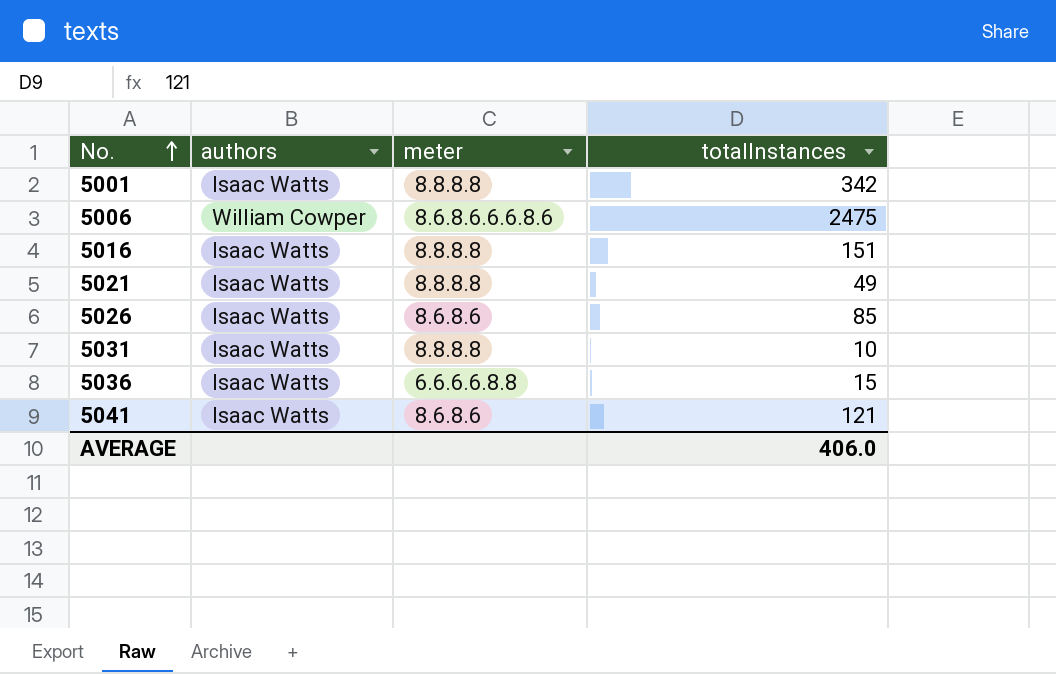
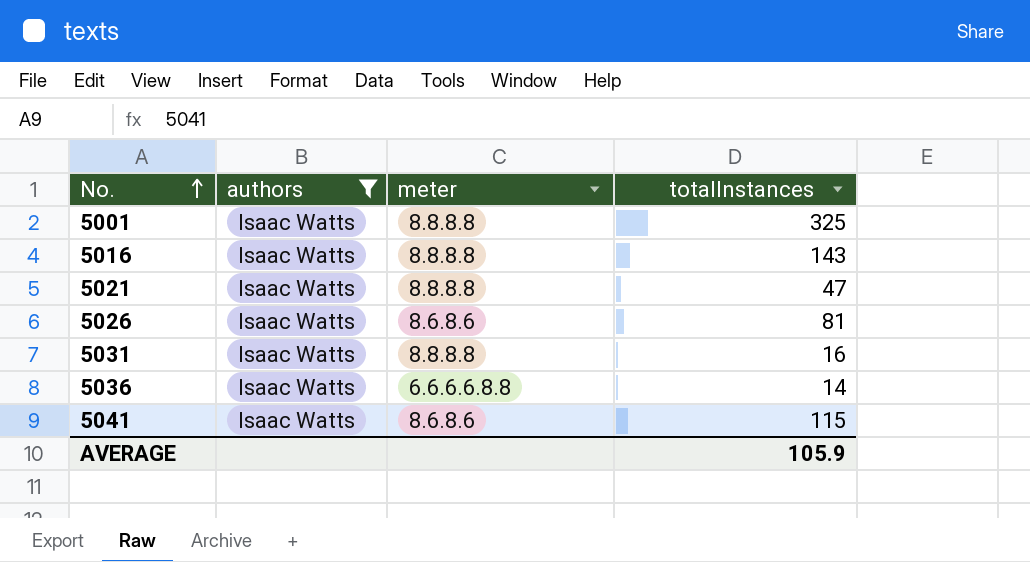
filter: none -> authors = Isaac Watts
5001 | totalInstances: 342 -> 325
5016 | totalInstances: 151 -> 143
5021 | totalInstances: 49 -> 47
5026 | totalInstances: 85 -> 81
5031 | totalInstances: 10 -> 16
5036 | totalInstances: 15 -> 14
5041 | totalInstances: 121 -> 115
AVERAGE | totalInstances: 406.0 -> 105.9

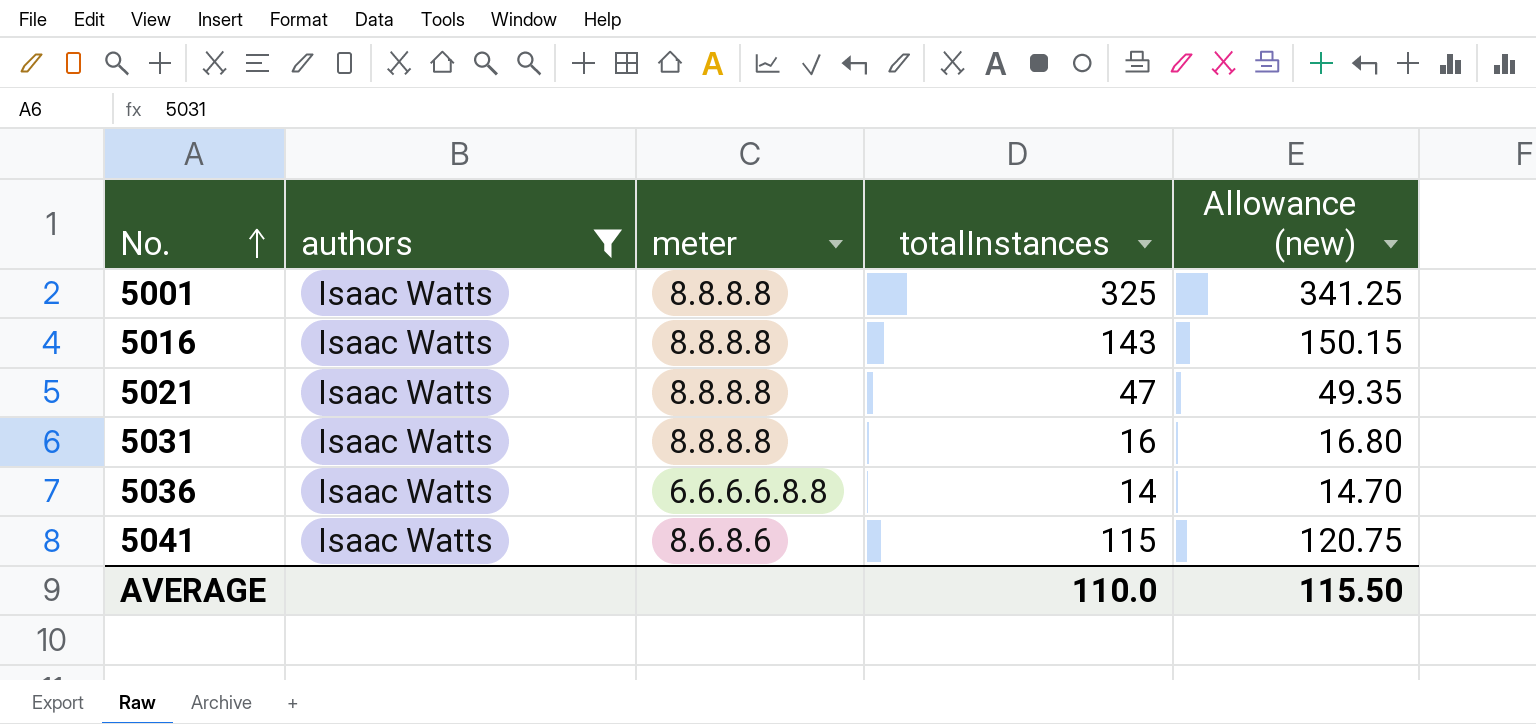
column Allowance (new) | formula: none -> [totalInstances] * 1.05
row 5026: Isaac Watts | 8.6.8.6 | 81 -> none
AVERAGE | totalInstances: 105.9 -> 110.0

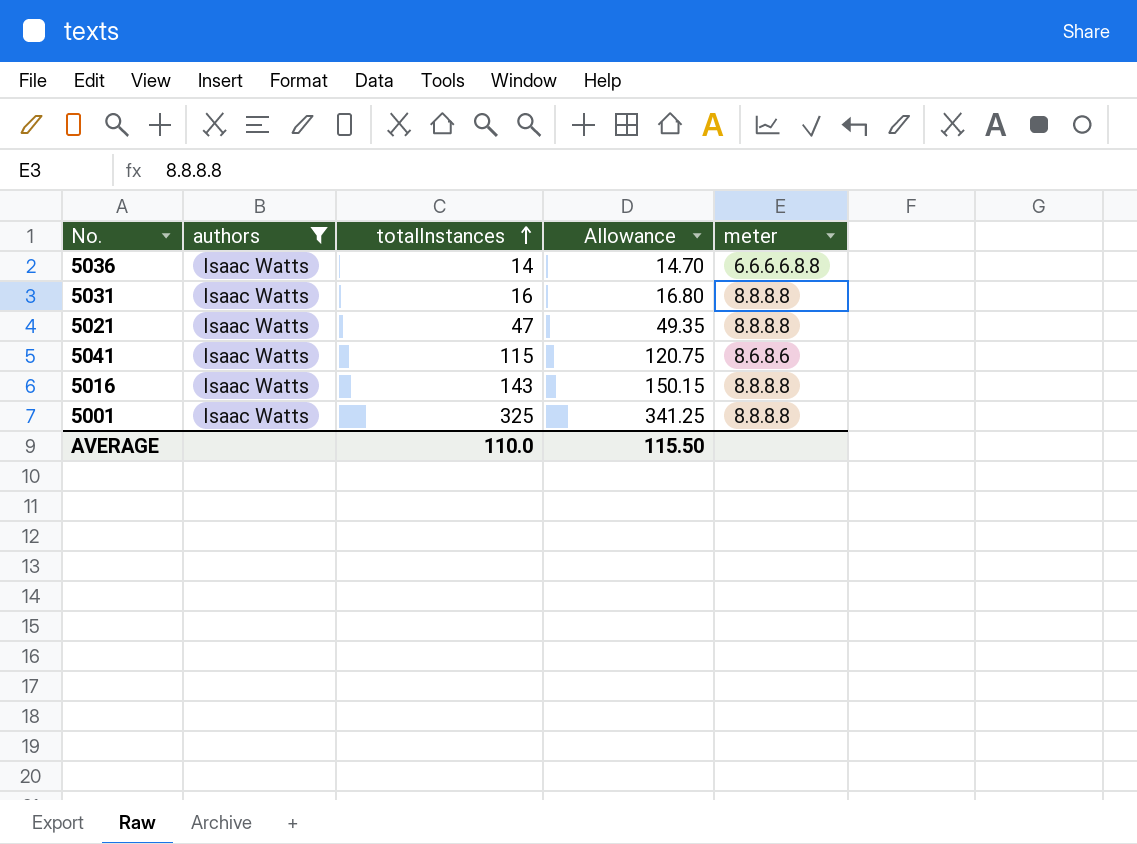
row order: No. ascending -> totalInstances ascending
column name: Allowance (new) -> Allowance
column meter | position: 3 -> 5

